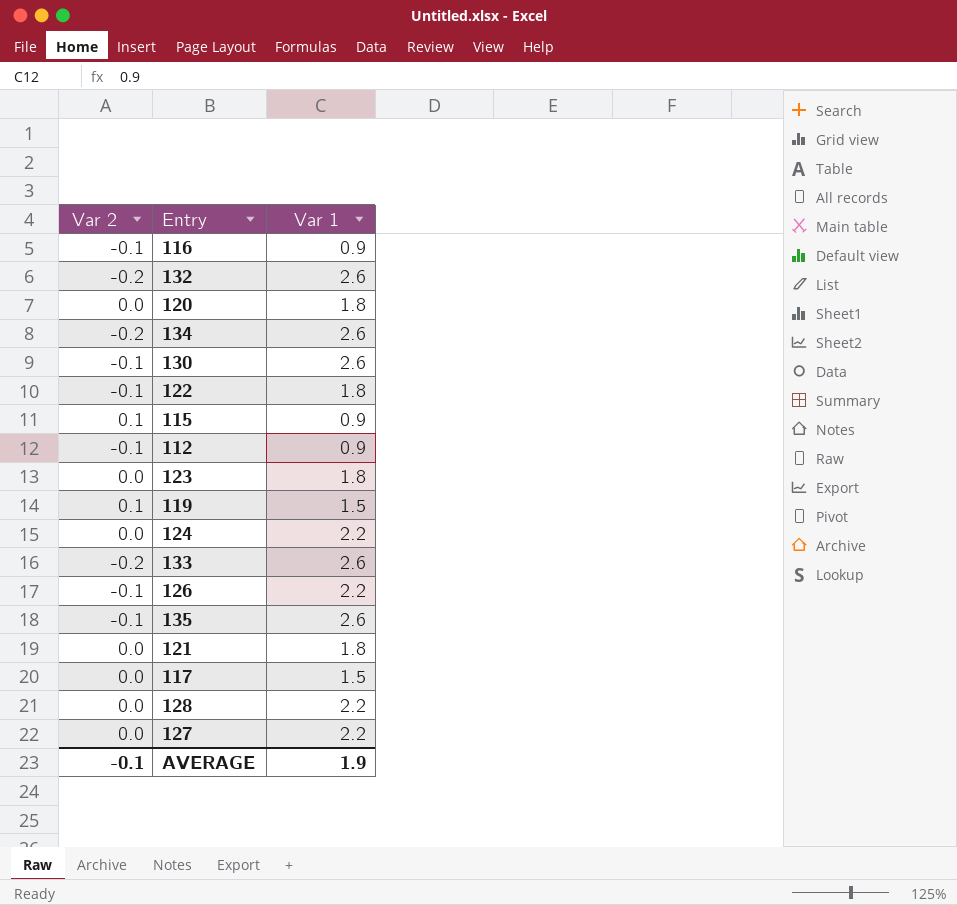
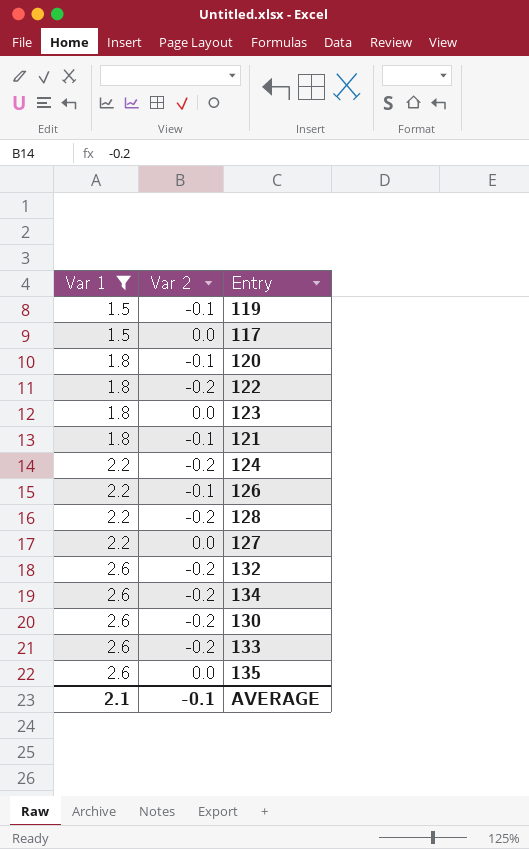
filter: none -> Var 1 != 0.9
row order: none -> Var 1 ascending
column Var 1 | position: 3 -> 1
119 | Var 2: 0.1 -> -0.1
120 | Var 2: 0.0 -> -0.1
122 | Var 2: -0.1 -> -0.2
121 | Var 2: 0.0 -> -0.1
124 | Var 2: 0.0 -> -0.2
128 | Var 2: 0.0 -> -0.2
130 | Var 2: -0.1 -> -0.2
135 | Var 2: -0.1 -> 0.0
AVERAGE | Var 1: 1.9 -> 2.1

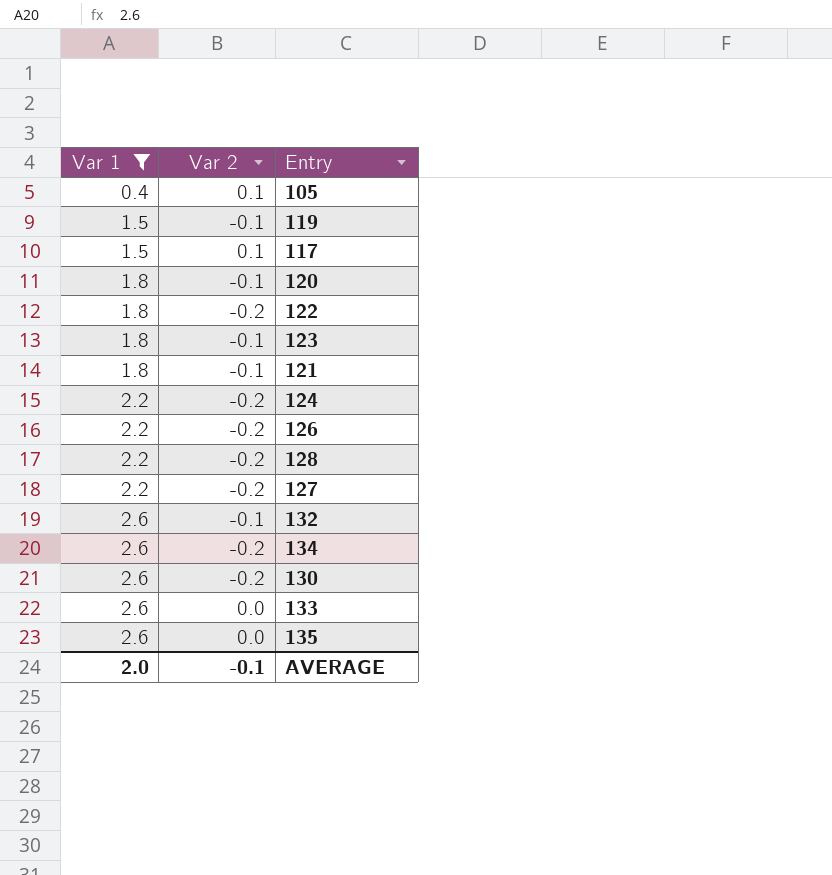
row 105: none -> 0.4 | 0.1
117 | Var 2: 0.0 -> 0.1
123 | Var 2: 0.0 -> -0.1
126 | Var 2: -0.1 -> -0.2
127 | Var 2: 0.0 -> -0.2
132 | Var 2: -0.2 -> -0.1
133 | Var 2: -0.2 -> 0.0
AVERAGE | Var 1: 2.1 -> 2.0

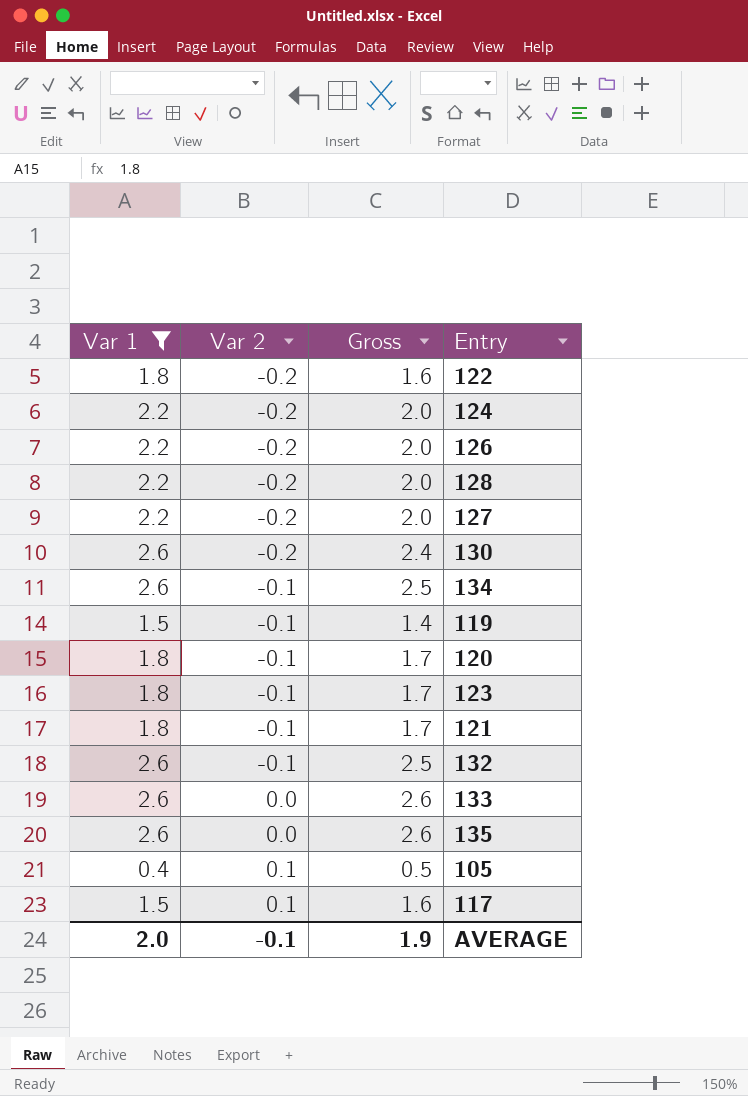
row order: Var 1 ascending -> Var 2 ascending
column Gross | formula: none -> [Var 1] + [Var 2]
134 | Var 2: -0.2 -> -0.1

